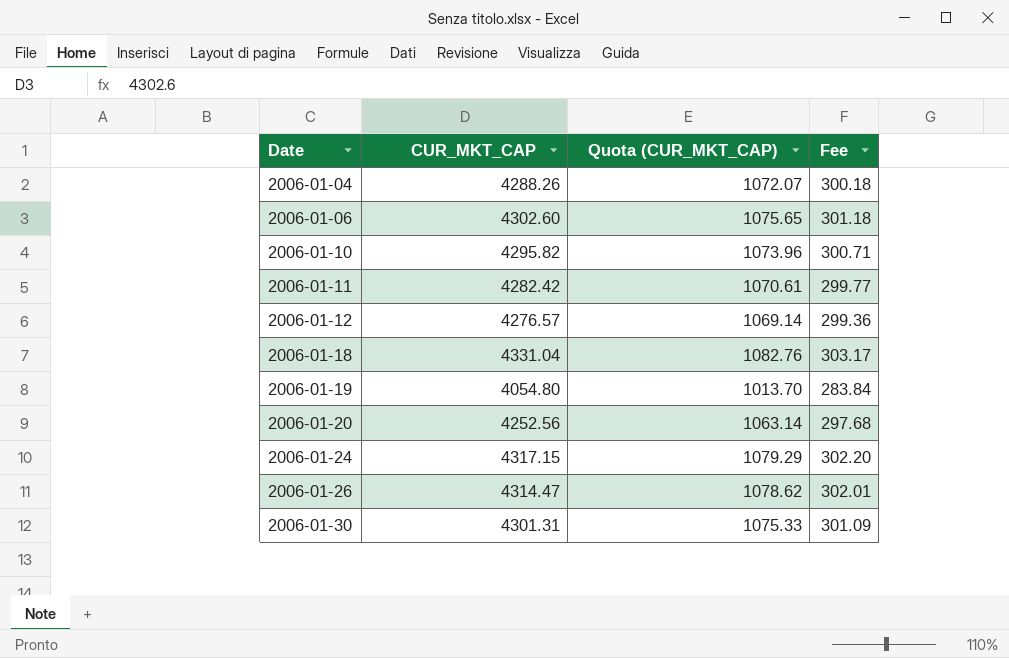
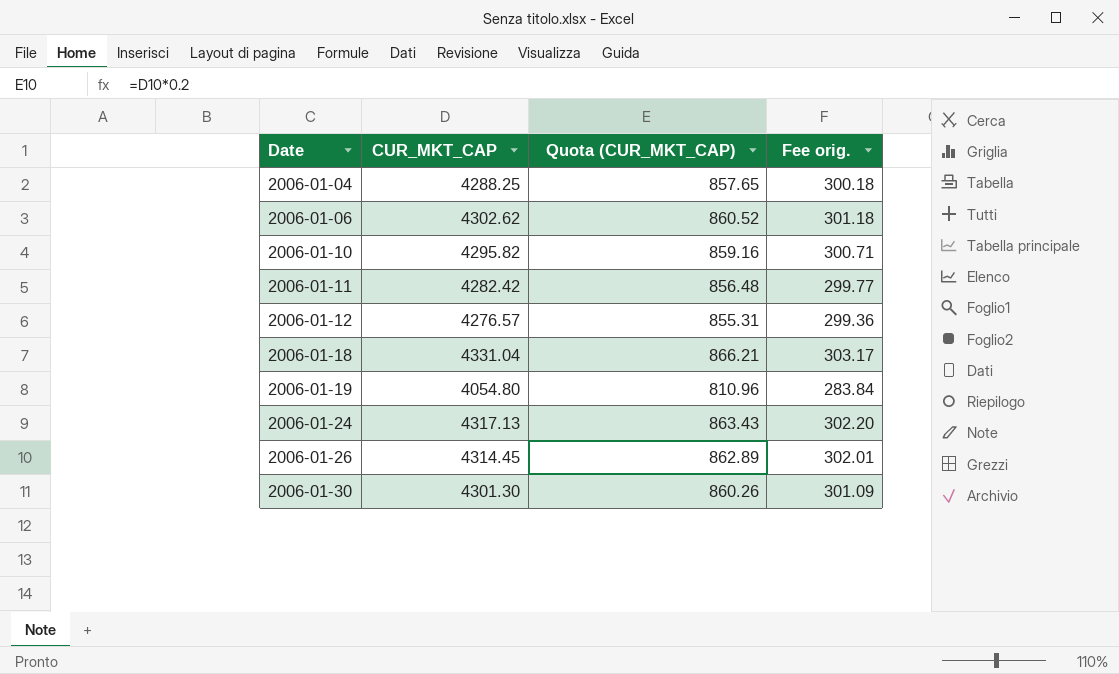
column Quota (CUR_MKT_CAP) | formula: [CUR_MKT_CAP] * 0.25 -> [CUR_MKT_CAP] * 0.2
column name: Fee -> Fee orig.
row 2006-01-20: 4252.56 | 1063.14 | 297.68 -> none
2006-01-04 | CUR_MKT_CAP: 4288.26 -> 4288.25
2006-01-06 | CUR_MKT_CAP: 4302.60 -> 4302.62
2006-01-24 | CUR_MKT_CAP: 4317.15 -> 4317.13
2006-01-26 | CUR_MKT_CAP: 4314.47 -> 4314.45
2006-01-30 | CUR_MKT_CAP: 4301.31 -> 4301.30

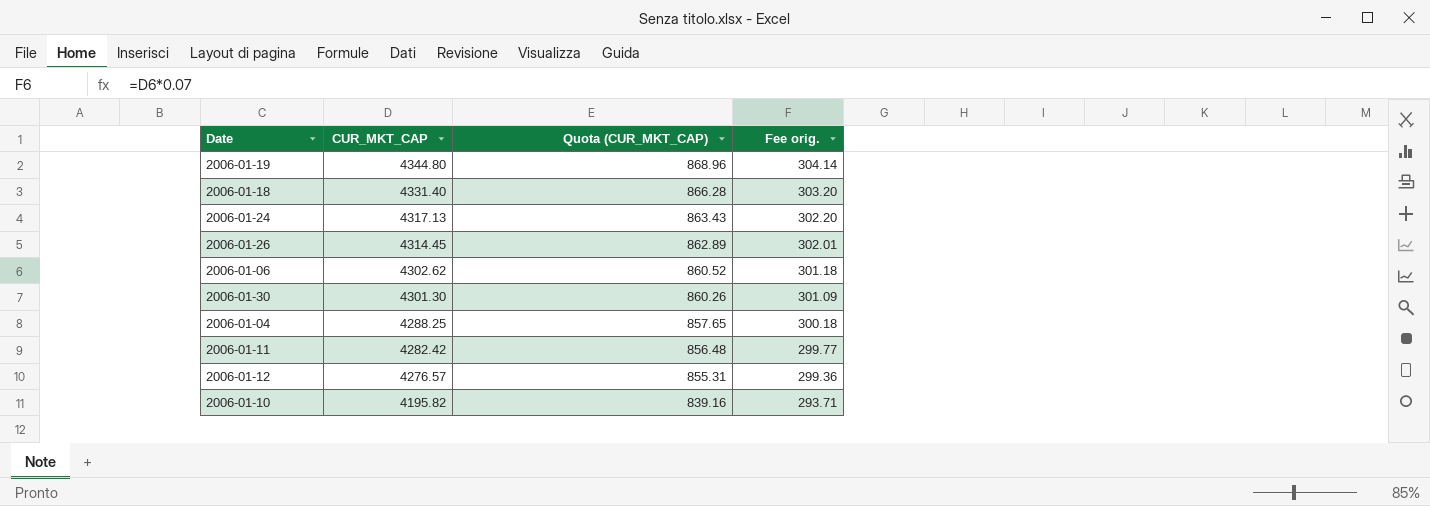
row order: Date ascending -> CUR_MKT_CAP descending
2006-01-19 | CUR_MKT_CAP: 4054.80 -> 4344.80
2006-01-19 | Quota (CUR_MKT_CAP): 810.96 -> 868.96
2006-01-19 | Fee orig.: 283.84 -> 304.14
2006-01-18 | CUR_MKT_CAP: 4331.04 -> 4331.40
2006-01-18 | Quota (CUR_MKT_CAP): 866.21 -> 866.28
2006-01-18 | Fee orig.: 303.17 -> 303.20
2006-01-10 | CUR_MKT_CAP: 4295.82 -> 4195.82
2006-01-10 | Quota (CUR_MKT_CAP): 859.16 -> 839.16
2006-01-10 | Fee orig.: 300.71 -> 293.71

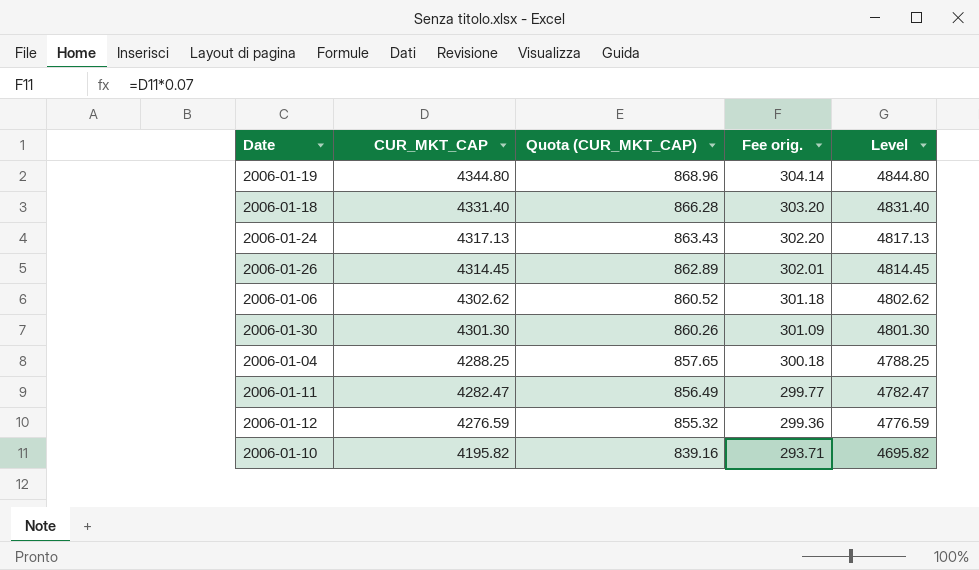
column Level | formula: none -> [CUR_MKT_CAP] + 500
2006-01-11 | CUR_MKT_CAP: 4282.42 -> 4282.47
2006-01-11 | Quota (CUR_MKT_CAP): 856.48 -> 856.49
2006-01-12 | CUR_MKT_CAP: 4276.57 -> 4276.59
2006-01-12 | Quota (CUR_MKT_CAP): 855.31 -> 855.32

